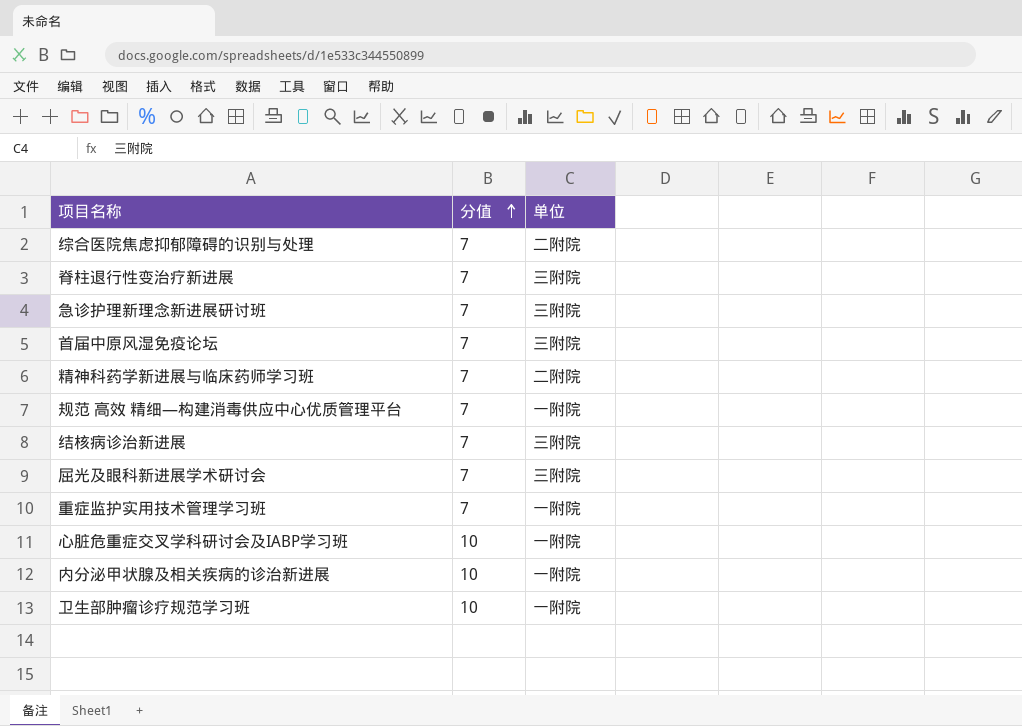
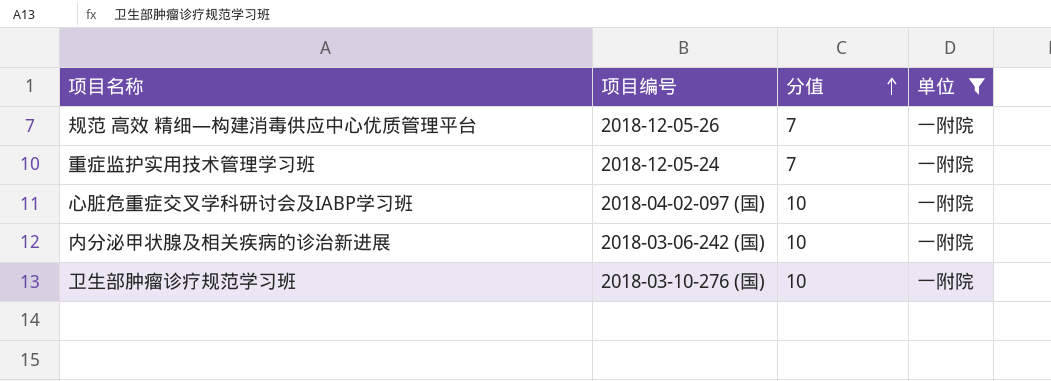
filter: none -> 单位 = 一附院
column 项目编号 | position: none -> 2

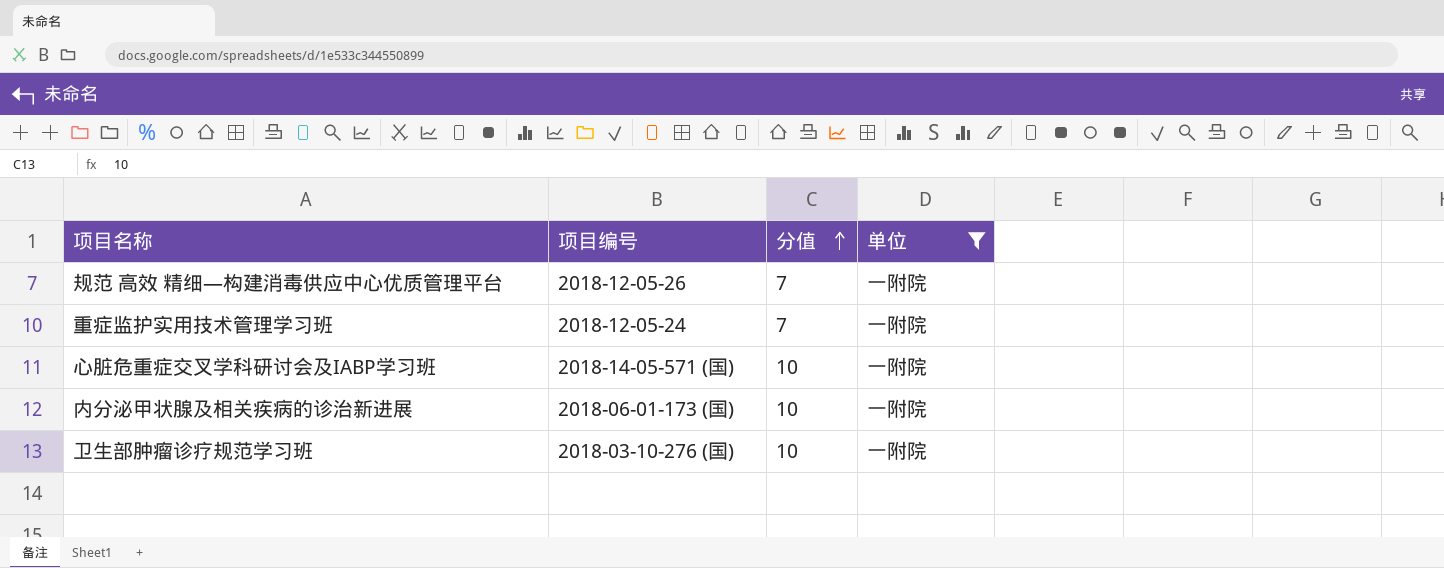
心脏危重症交叉学科研讨会及IABP学习班 | 项目编号: 2018-04-02-097 (国) -> 2018-14-05-571 (国)
内分泌甲状腺及相关疾病的诊治新进展 | 项目编号: 2018-03-06-242 (国) -> 2018-06-01-173 (国)

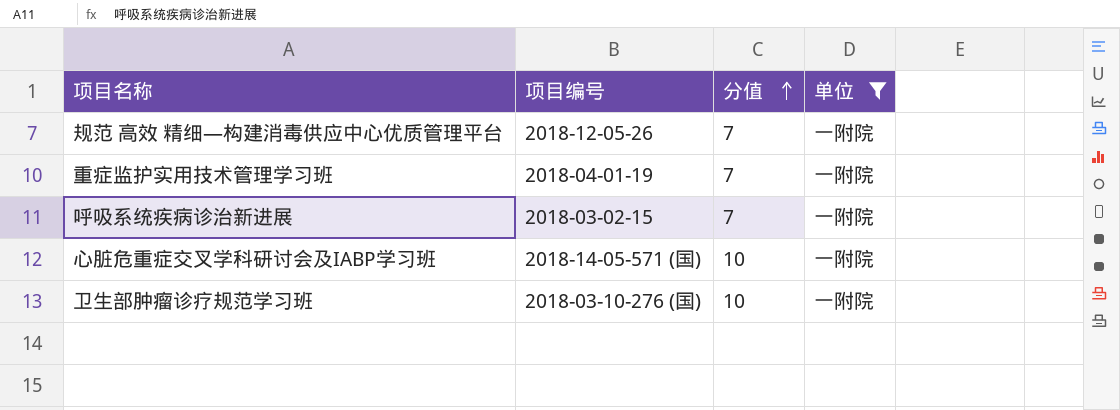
row 内分泌甲状腺及相关疾病的诊治新进展: 2018-06-01-173 (国) | 10 | 一附院 -> none
重症监护实用技术管理学习班 | 项目编号: 2018-12-05-24 -> 2018-04-01-19
row 呼吸系统疾病诊治新进展: none -> 2018-03-02-15 | 7 | 一附院

